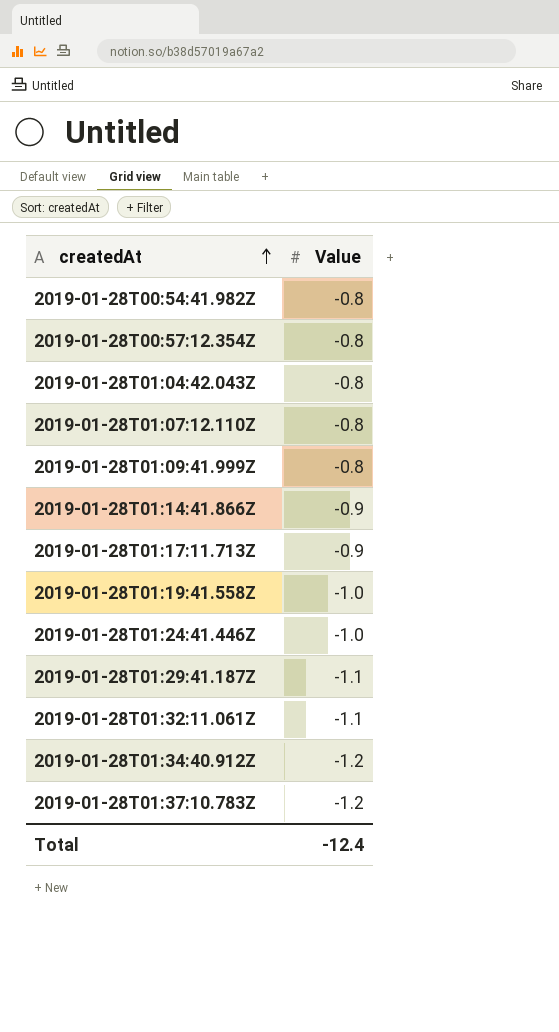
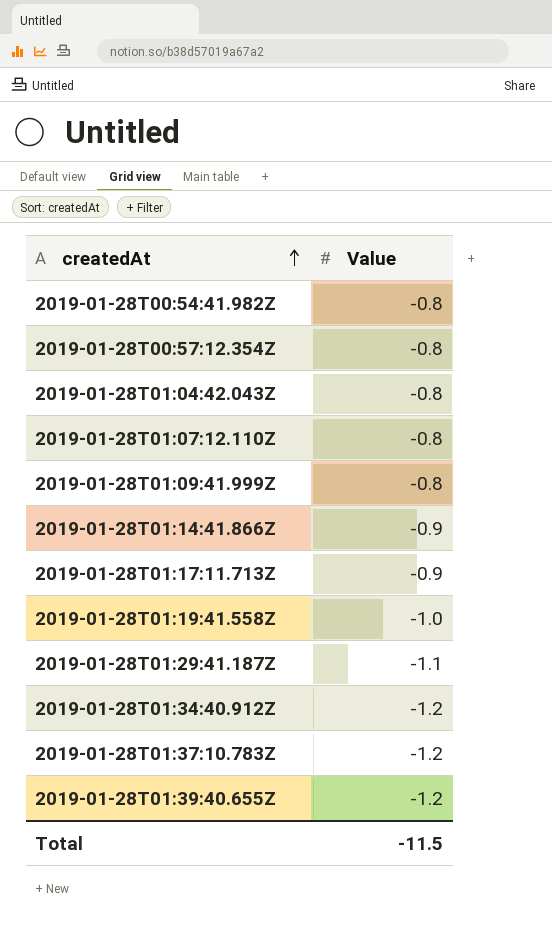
row 2019-01-28T01:24:41.446Z: -1.0 -> none
row 2019-01-28T01:32:11.061Z: -1.1 -> none
row 2019-01-28T01:39:40.655Z: none -> -1.2
Total | Value: -12.4 -> -11.5

